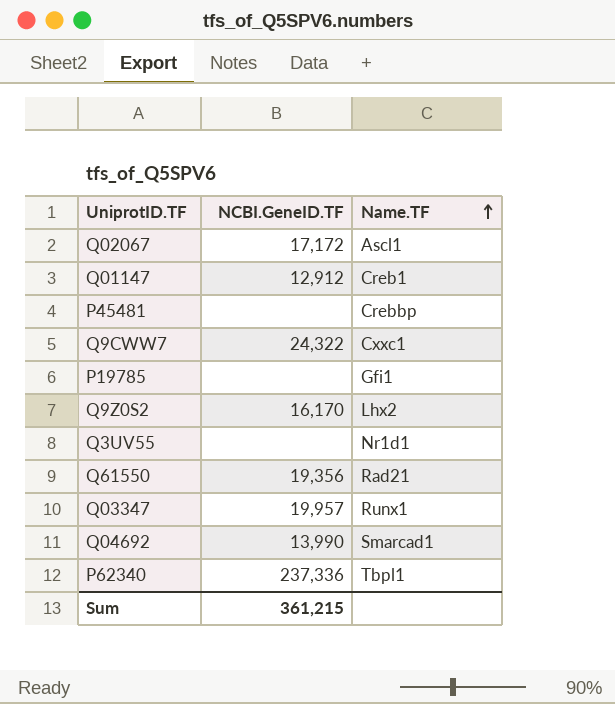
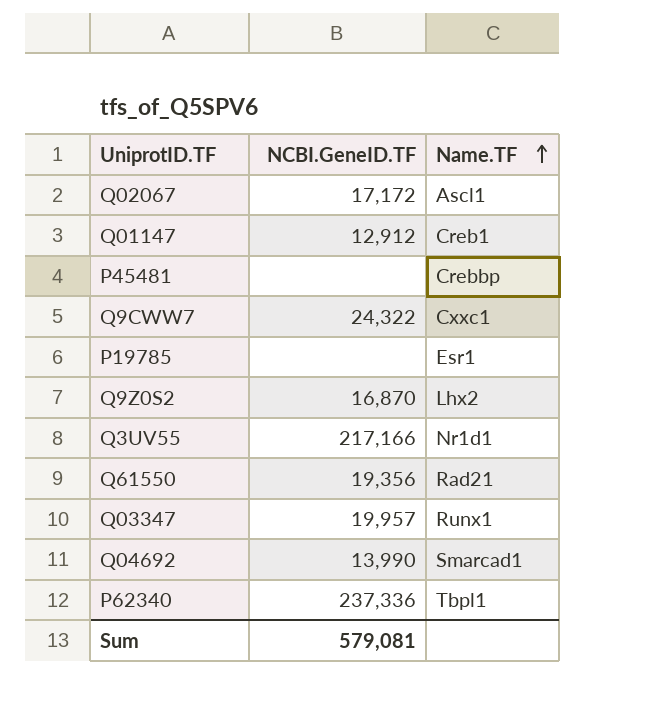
P19785 | Name.TF: Gfi1 -> Esr1
Q9Z0S2 | NCBI.GeneID.TF: 16,170 -> 16,870
Q3UV55 | NCBI.GeneID.TF: none -> 217,166
Sum | NCBI.GeneID.TF: 361,215 -> 579,081

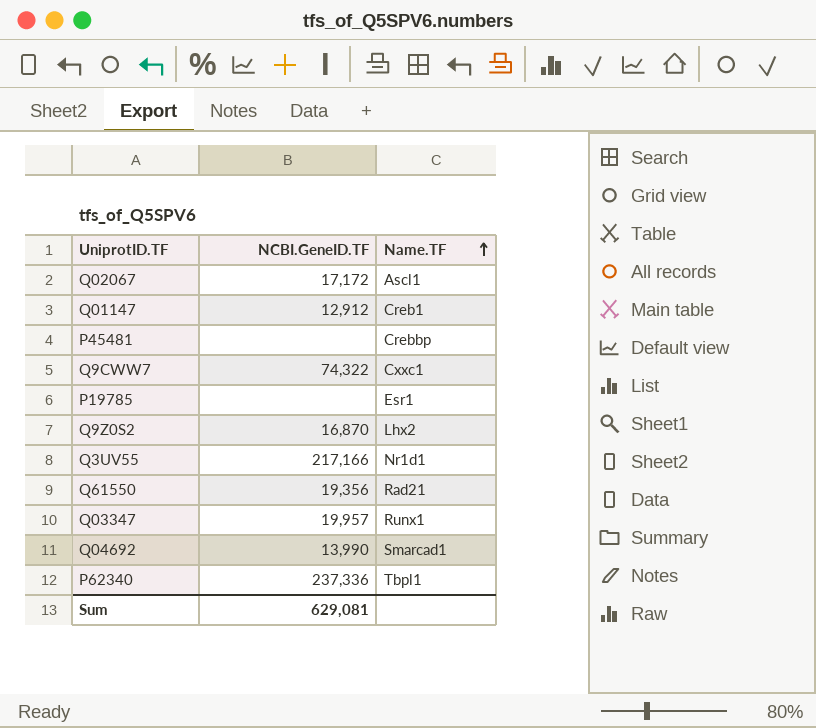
Q9CWW7 | NCBI.GeneID.TF: 24,322 -> 74,322
Sum | NCBI.GeneID.TF: 579,081 -> 629,081

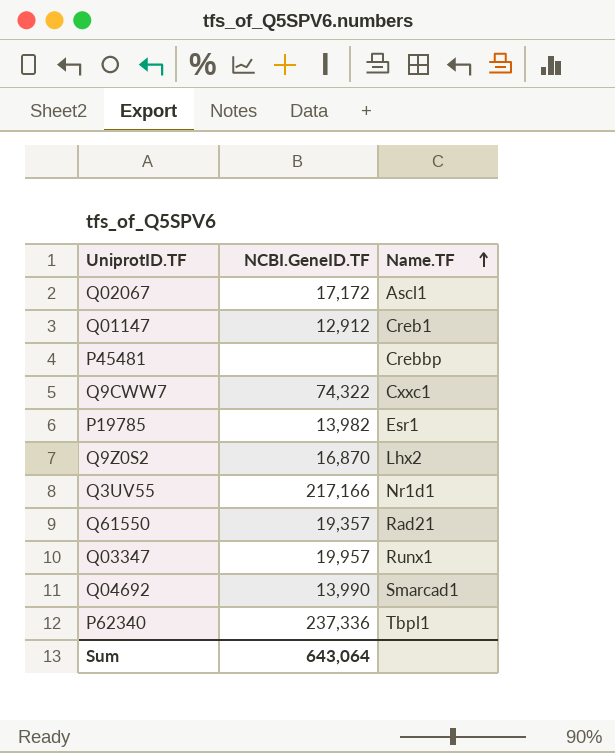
P19785 | NCBI.GeneID.TF: none -> 13,982
Q61550 | NCBI.GeneID.TF: 19,356 -> 19,357
Sum | NCBI.GeneID.TF: 629,081 -> 643,064

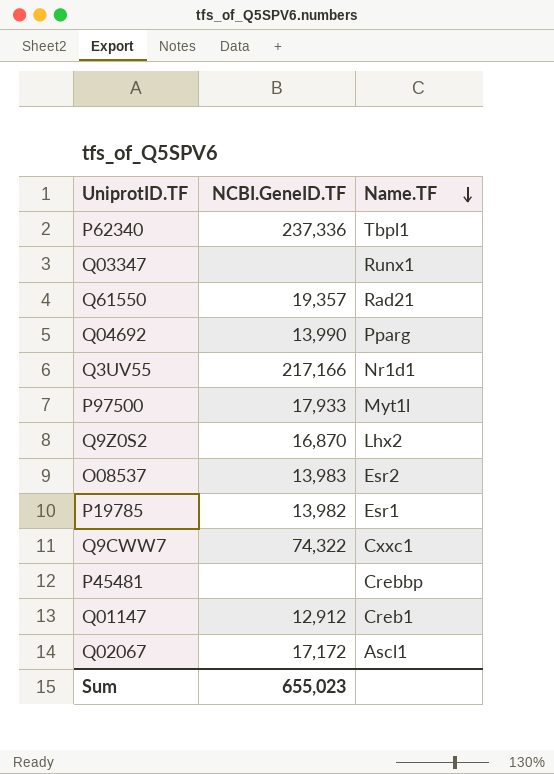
row order: Name.TF ascending -> Name.TF descending
Q03347 | NCBI.GeneID.TF: 19,957 -> none
Q04692 | Name.TF: Smarcad1 -> Pparg
row P97500: none -> 17,933 | Myt1l
row O08537: none -> 13,983 | Esr2
Sum | NCBI.GeneID.TF: 643,064 -> 655,023

